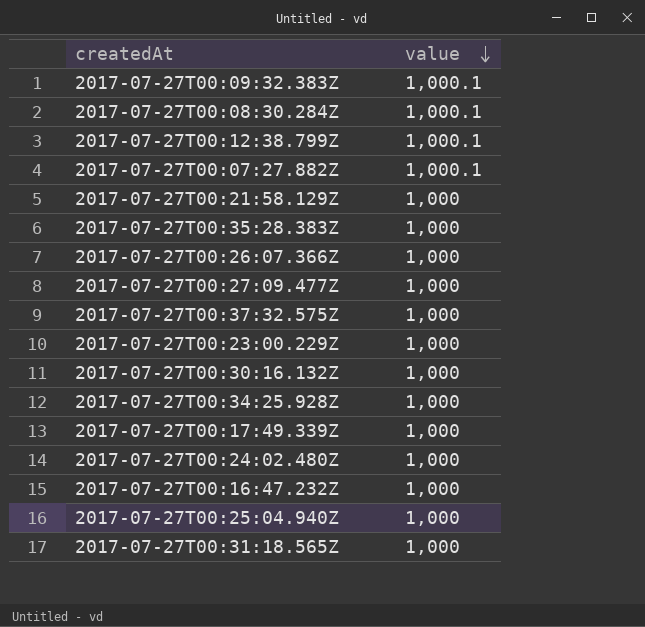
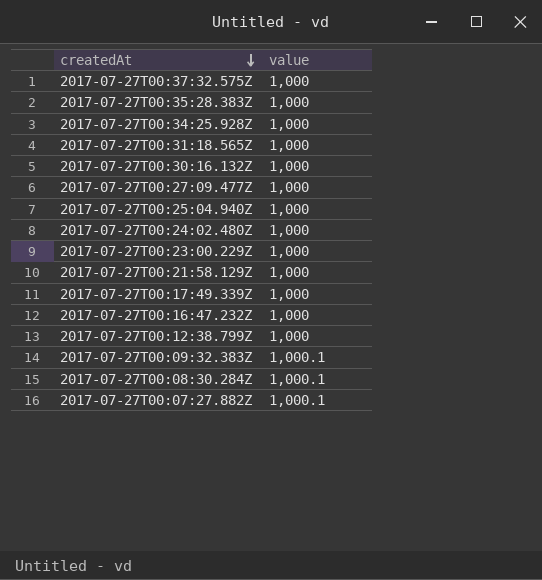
row order: value descending -> createdAt descending
row 2017-07-27T00:26:07.366Z: 1,000 -> none
2017-07-27T00:12:38.799Z | value: 1,000.1 -> 1,000

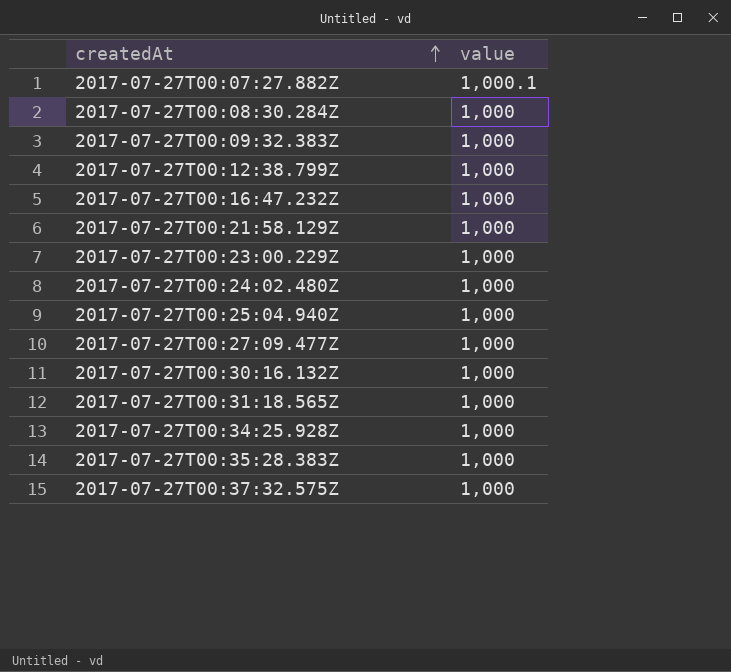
row order: createdAt descending -> createdAt ascending
row 2017-07-27T00:17:49.339Z: 1,000 -> none
2017-07-27T00:08:30.284Z | value: 1,000.1 -> 1,000
2017-07-27T00:09:32.383Z | value: 1,000.1 -> 1,000

